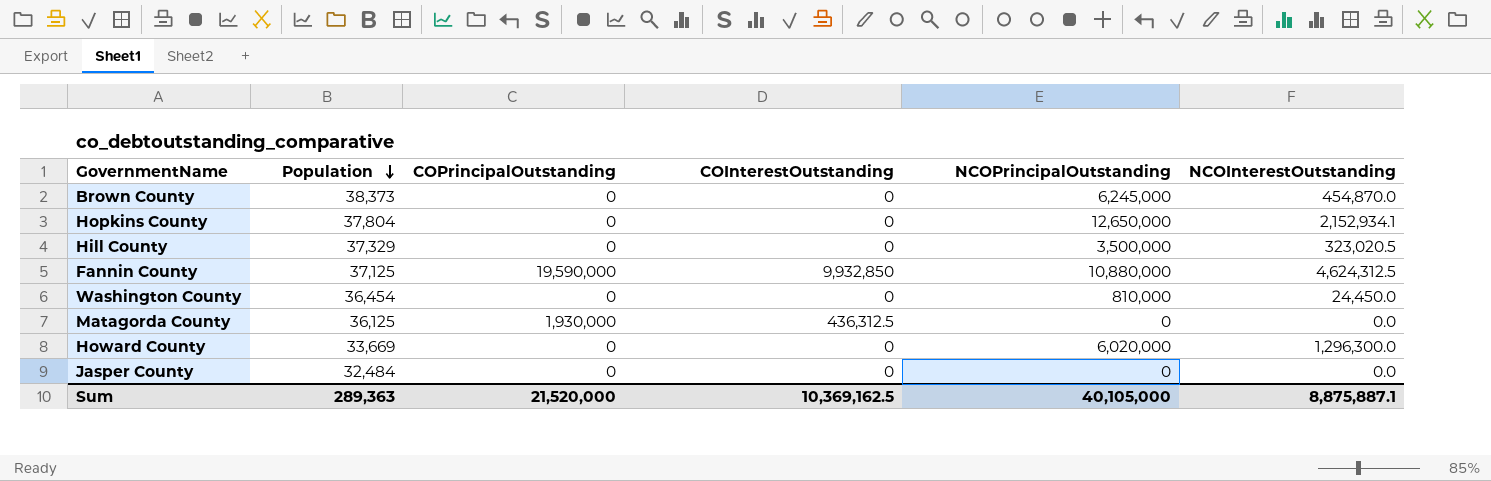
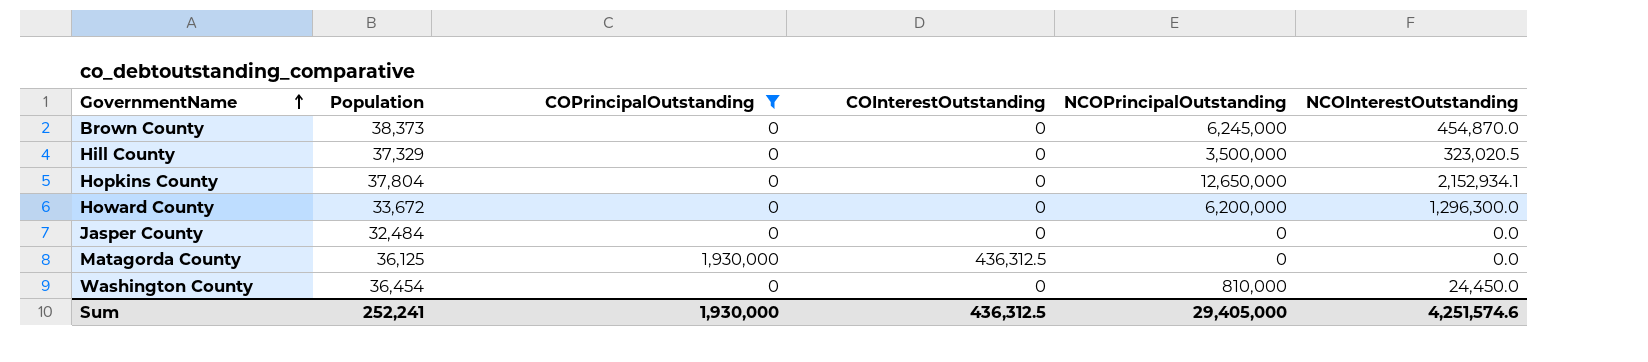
filter: none -> COPrincipalOutstanding != 19,590,000
row order: Population descending -> GovernmentName ascending
Howard County | Population: 33,669 -> 33,672
Howard County | NCOPrincipalOutstanding: 6,020,000 -> 6,200,000
Sum | Population: 289,363 -> 252,241
Sum | COPrincipalOutstanding: 21,520,000 -> 1,930,000
Sum | COInterestOutstanding: 10,369,162.5 -> 436,312.5
Sum | NCOPrincipalOutstanding: 40,105,000 -> 29,405,000
Sum | NCOInterestOutstanding: 8,875,887.1 -> 4,251,574.6

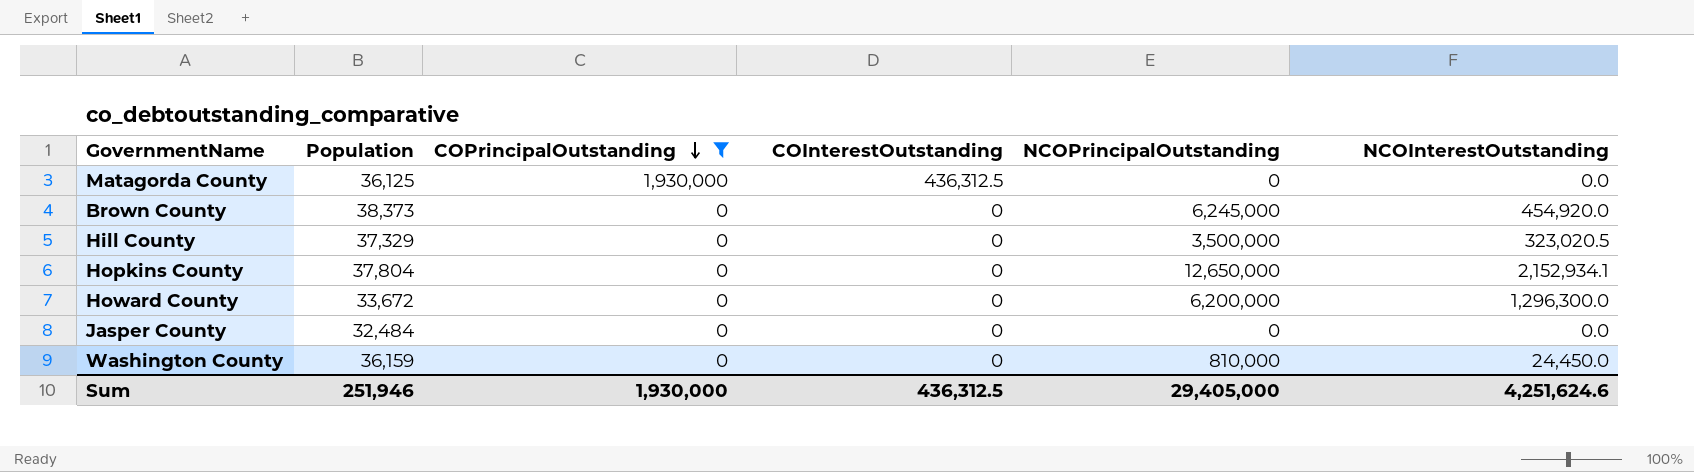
row order: GovernmentName ascending -> COPrincipalOutstanding descending
Brown County | NCOInterestOutstanding: 454,870.0 -> 454,920.0
Washington County | Population: 36,454 -> 36,159
Sum | Population: 252,241 -> 251,946
Sum | NCOInterestOutstanding: 4,251,574.6 -> 4,251,624.6

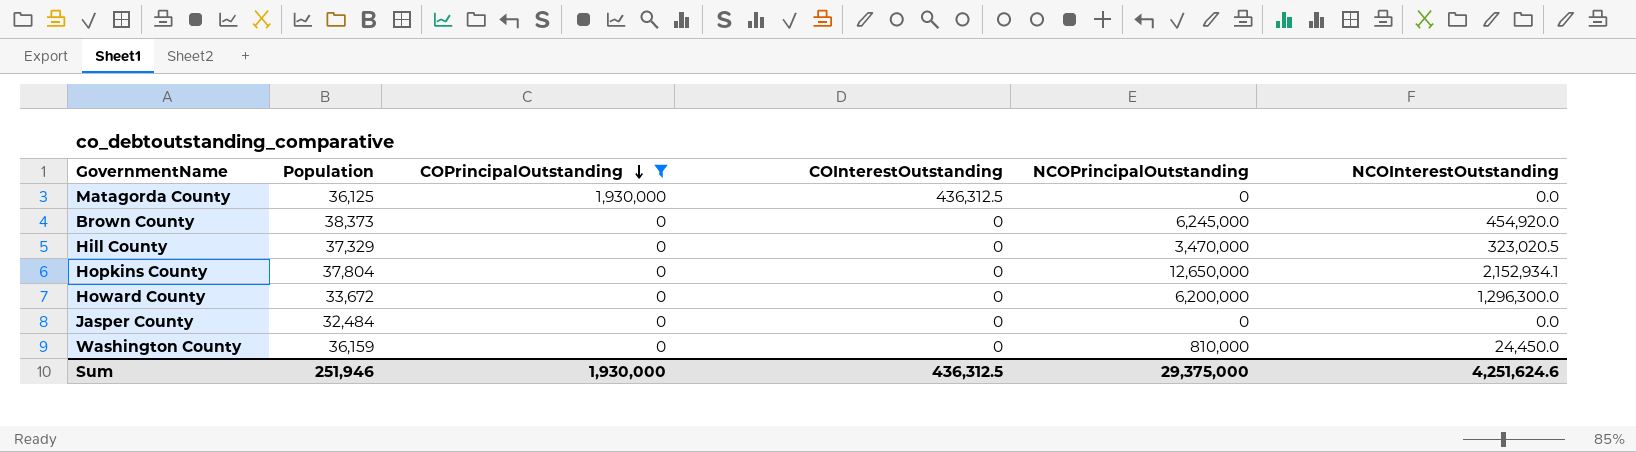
Hill County | NCOPrincipalOutstanding: 3,500,000 -> 3,470,000
Sum | NCOPrincipalOutstanding: 29,405,000 -> 29,375,000

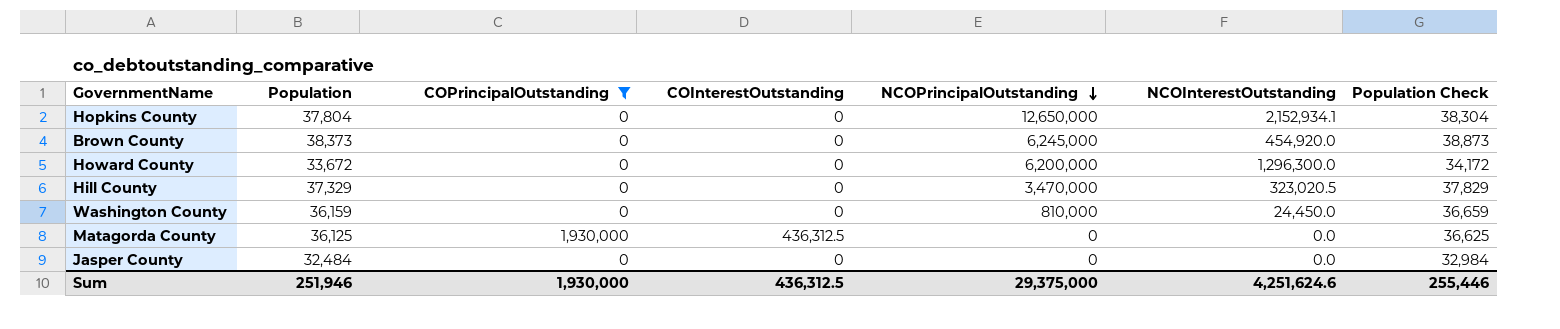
row order: COPrincipalOutstanding descending -> NCOPrincipalOutstanding descending
column Population Check | formula: none -> [Population] + 500

